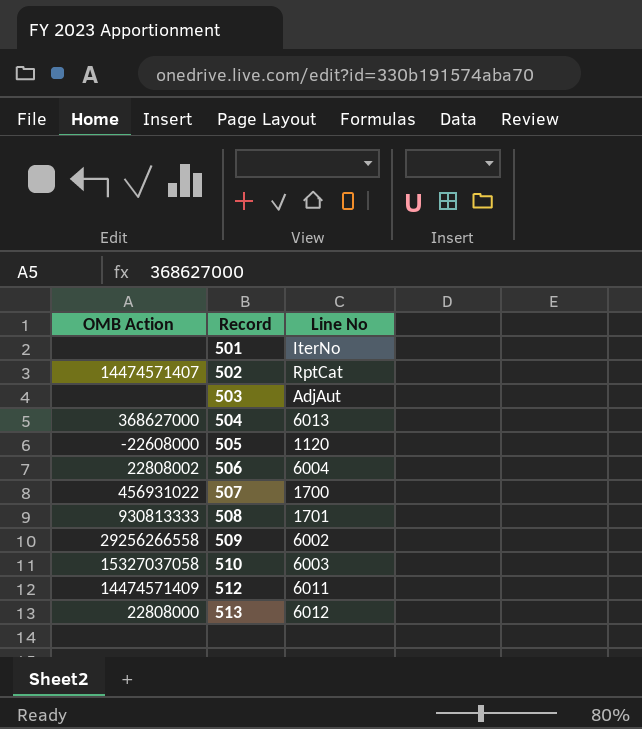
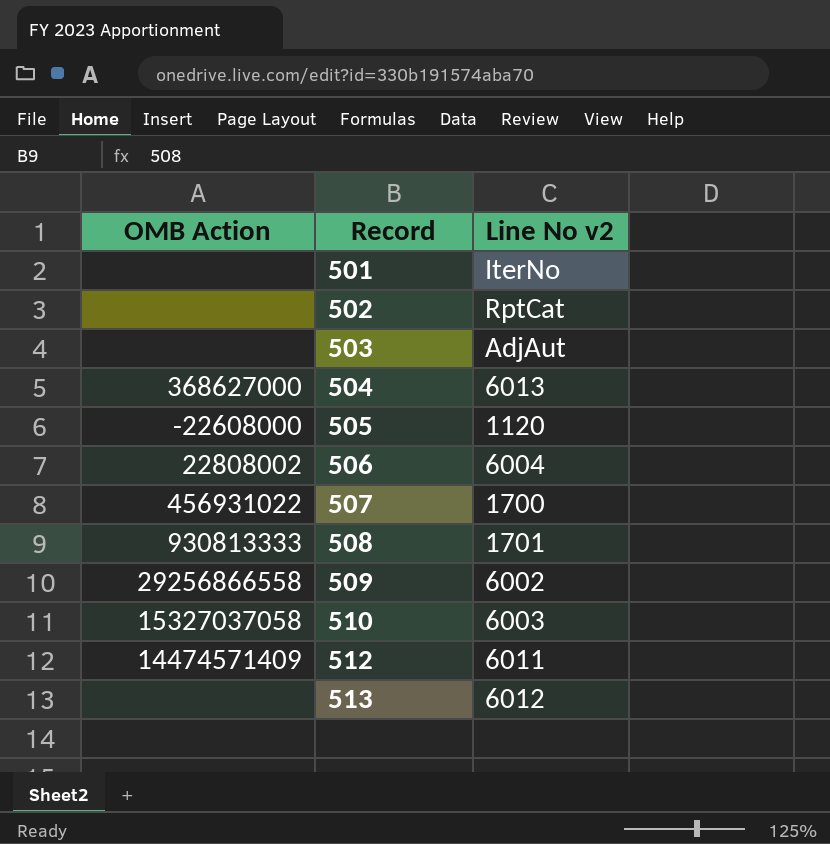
column name: Line No -> Line No v2
502 | OMB Action: 14474571407 -> none
509 | OMB Action: 29256266558 -> 29256866558
513 | OMB Action: 22808000 -> none

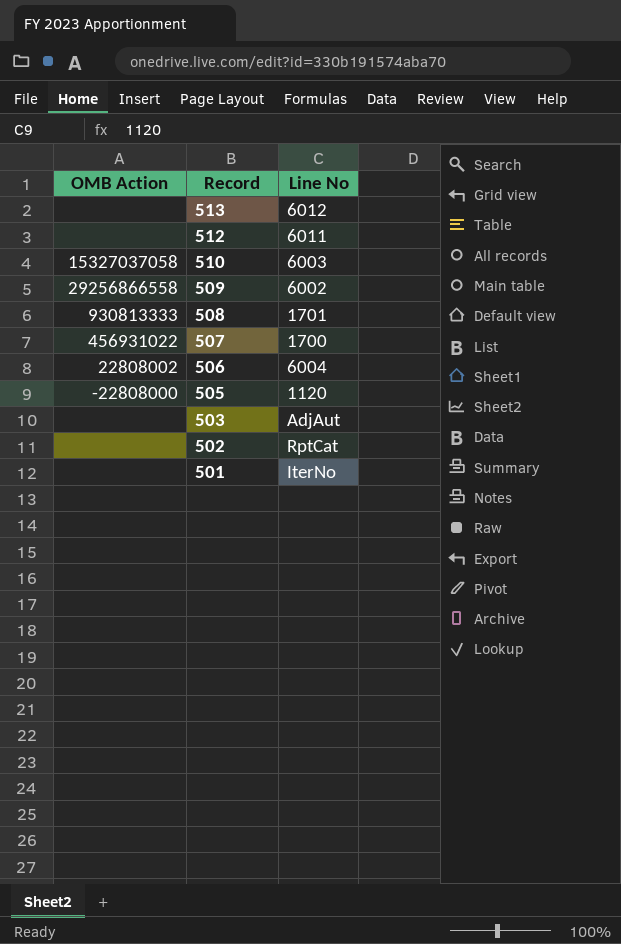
row order: Record ascending -> Record descending
column name: Line No v2 -> Line No
row 504: 368627000 | 6013 -> none
512 | OMB Action: 14474571409 -> none
505 | OMB Action: -22608000 -> -22808000

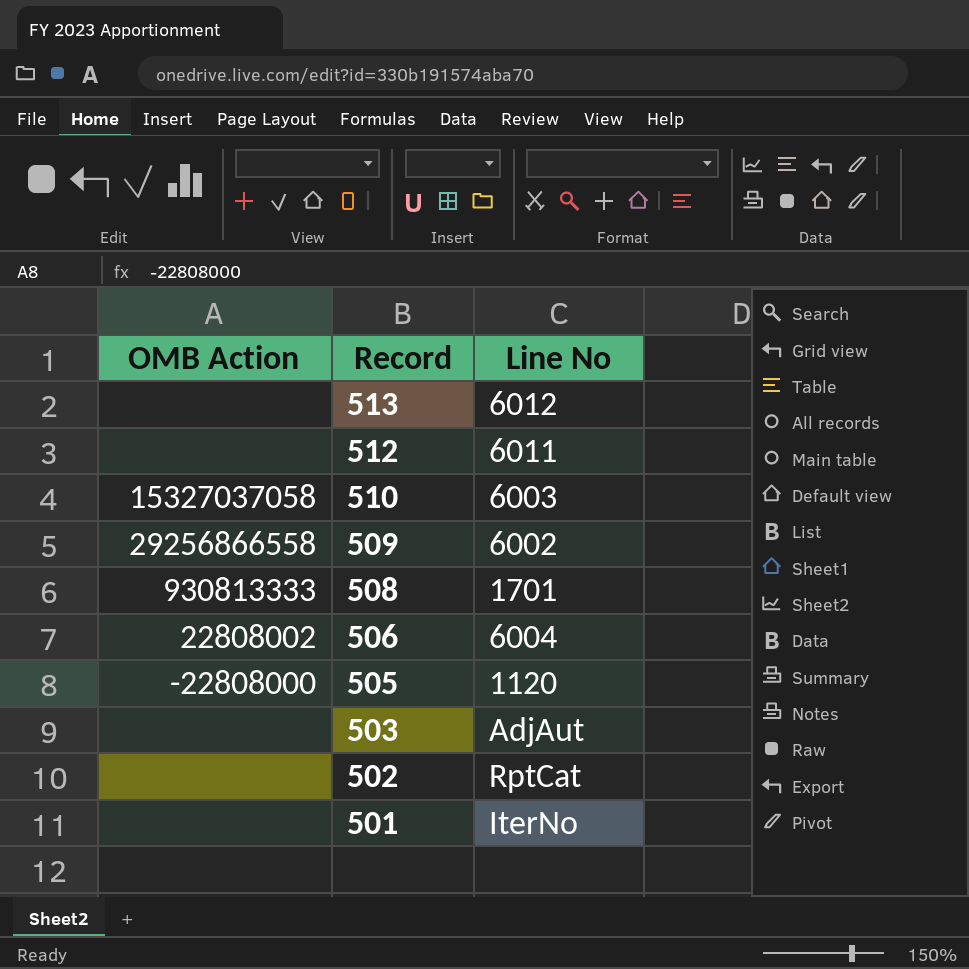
row 507: 456931022 | 1700 -> none

